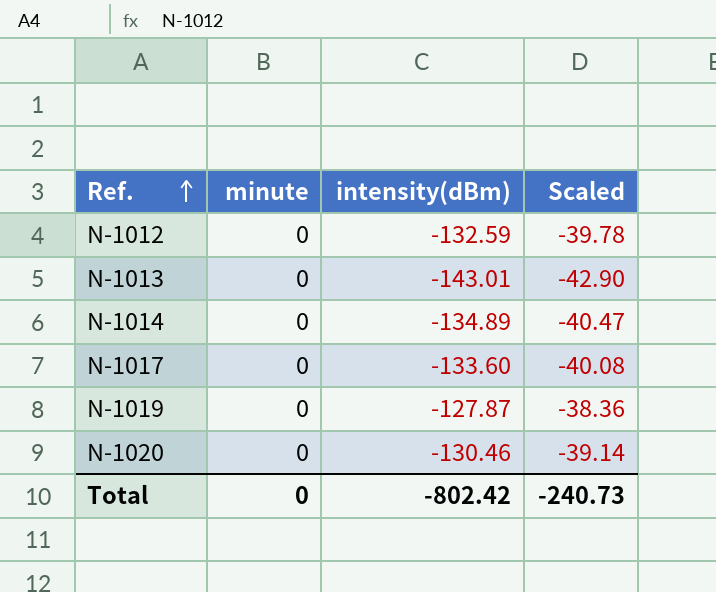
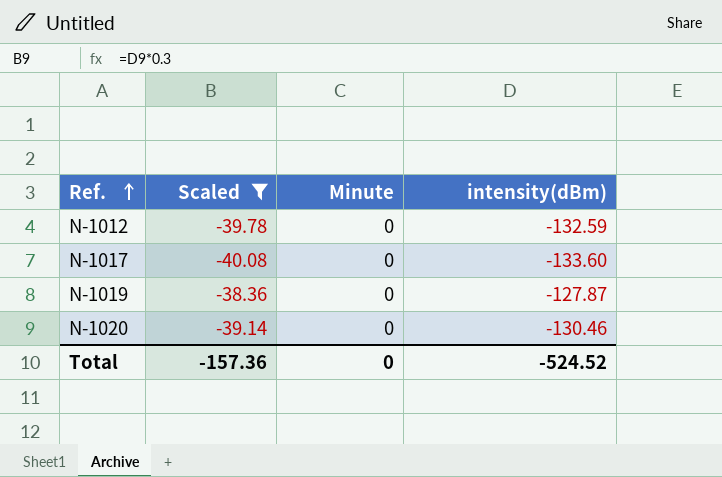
filter: none -> Scaled >= -40.08
column Scaled | position: 4 -> 2
column name: minute -> Minute
Total | Scaled: -240.73 -> -157.36
Total | intensity(dBm): -802.42 -> -524.52

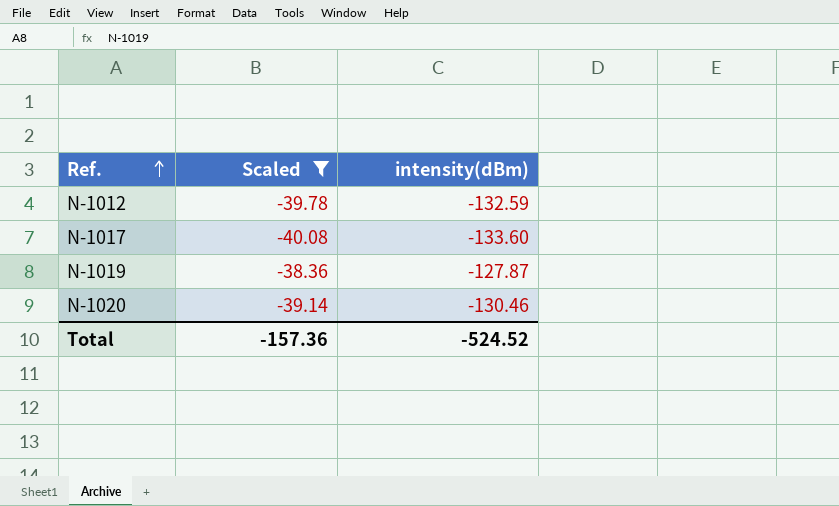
column Minute | position: 3 -> none

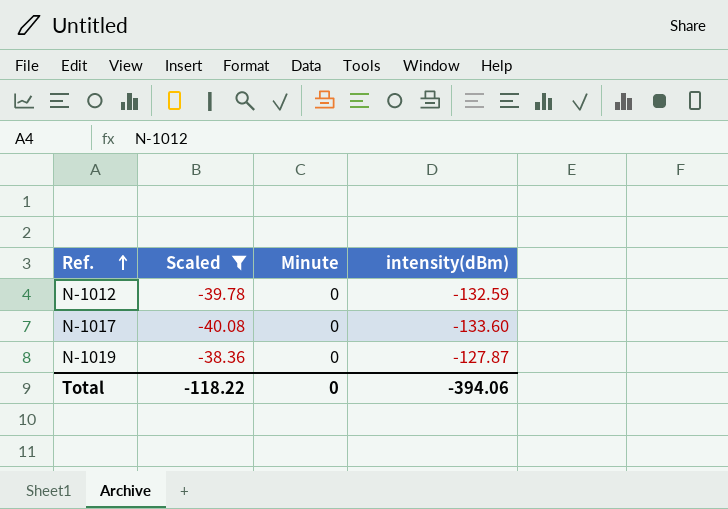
column Minute | position: none -> 3
row N-1020: -39.14 | -130.46 -> none
Total | Scaled: -157.36 -> -118.22
Total | intensity(dBm): -524.52 -> -394.06

